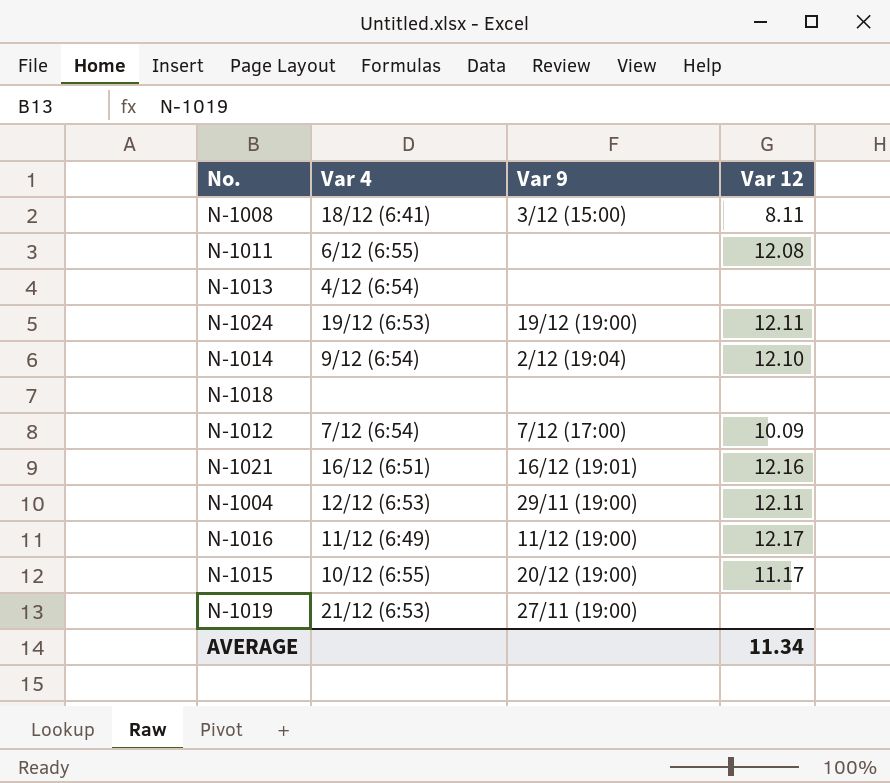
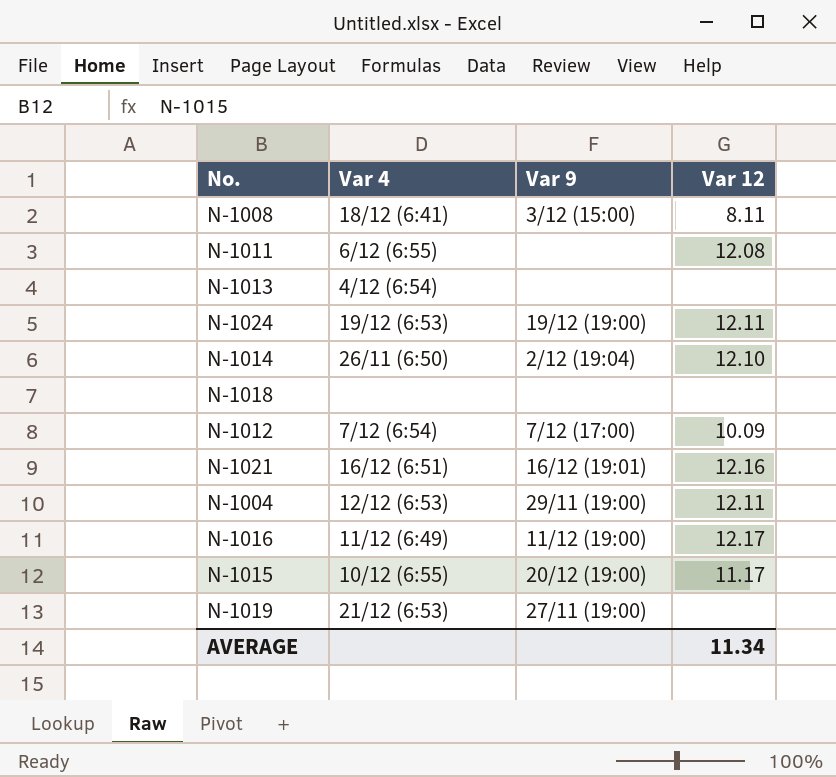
N-1014 | Var 4: 9/12 (6:54) -> 26/11 (6:50)

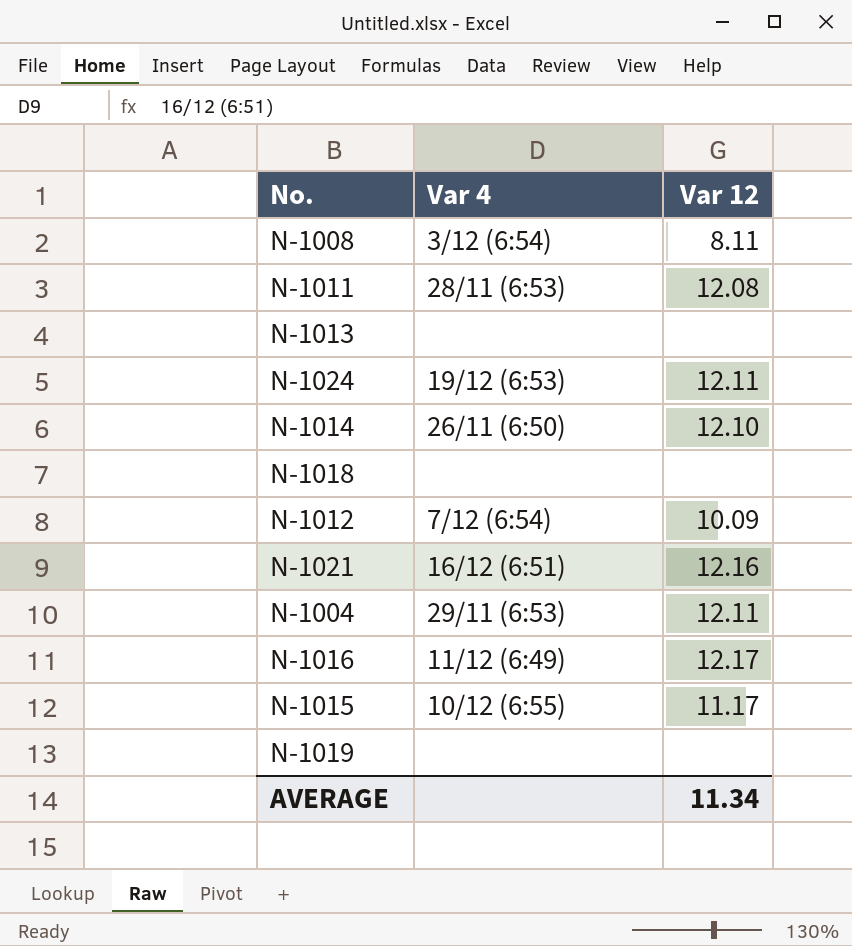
column Var 9 | position: 3 -> none
N-1008 | Var 4: 18/12 (6:41) -> 3/12 (6:54)
N-1011 | Var 4: 6/12 (6:55) -> 28/11 (6:53)
N-1013 | Var 4: 4/12 (6:54) -> none
N-1004 | Var 4: 12/12 (6:53) -> 29/11 (6:53)
N-1019 | Var 4: 21/12 (6:53) -> none

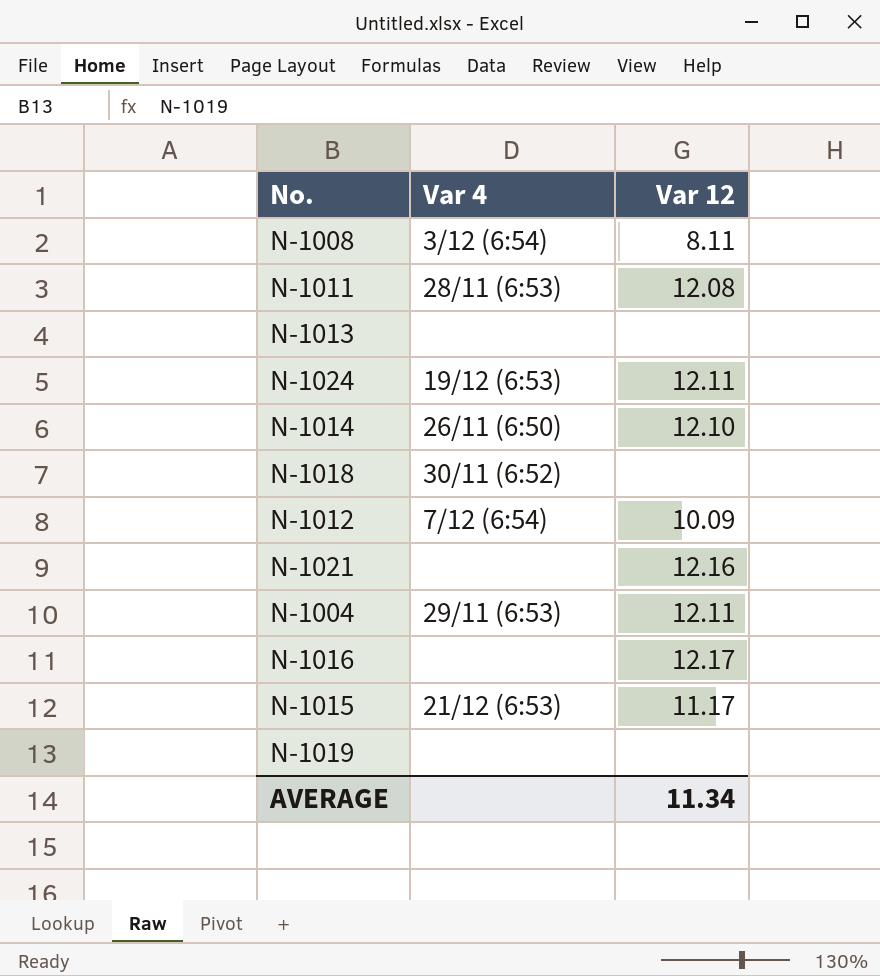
N-1018 | Var 4: none -> 30/11 (6:52)
N-1021 | Var 4: 16/12 (6:51) -> none
N-1016 | Var 4: 11/12 (6:49) -> none
N-1015 | Var 4: 10/12 (6:55) -> 21/12 (6:53)

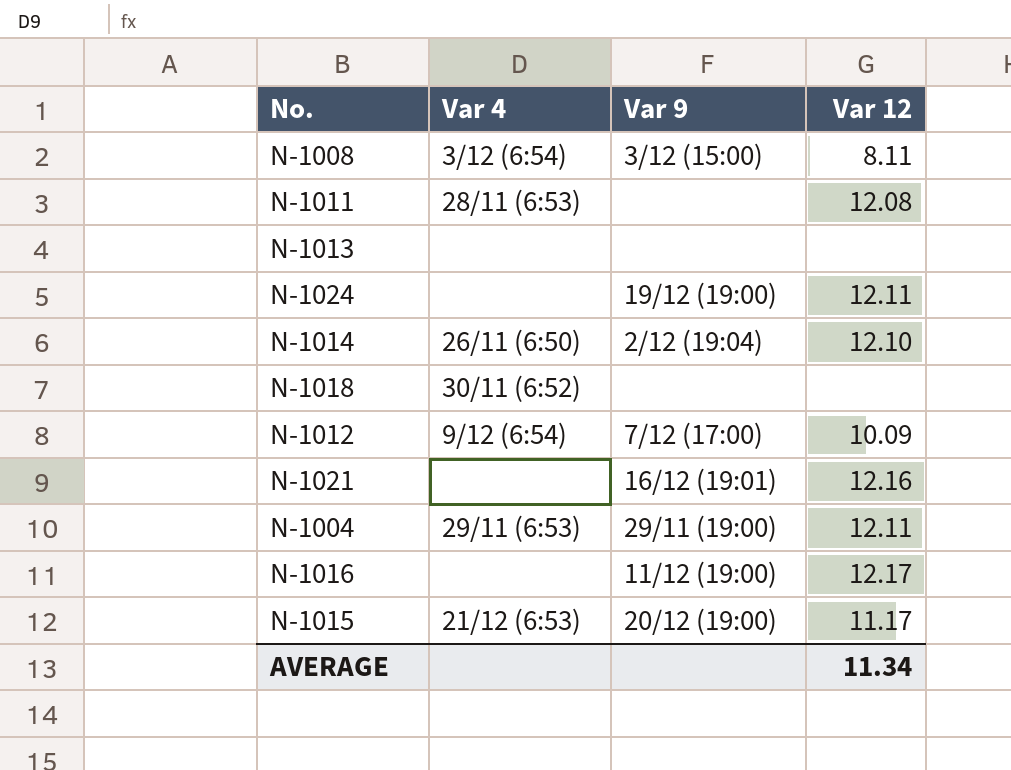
column Var 9 | position: none -> 3
row N-1019: none | none -> none
N-1024 | Var 4: 19/12 (6:53) -> none
N-1012 | Var 4: 7/12 (6:54) -> 9/12 (6:54)

